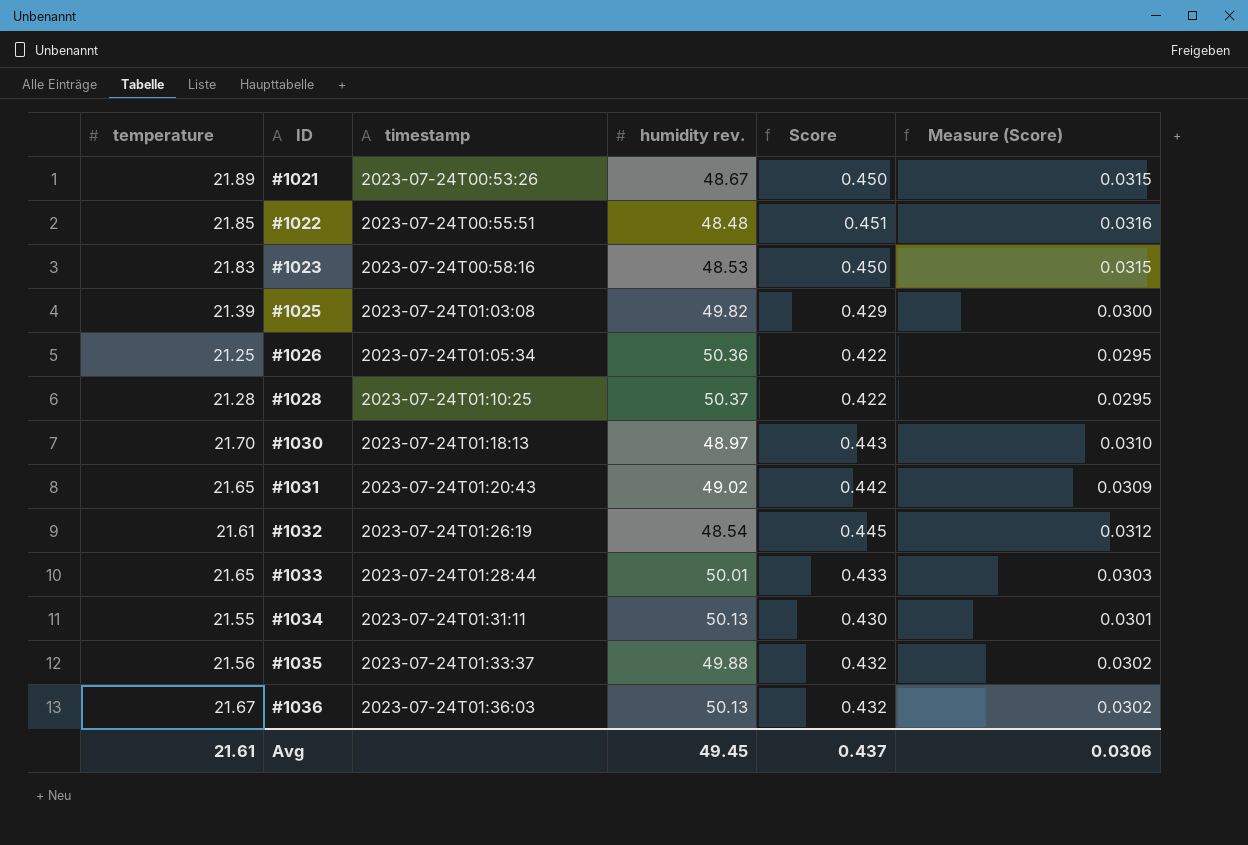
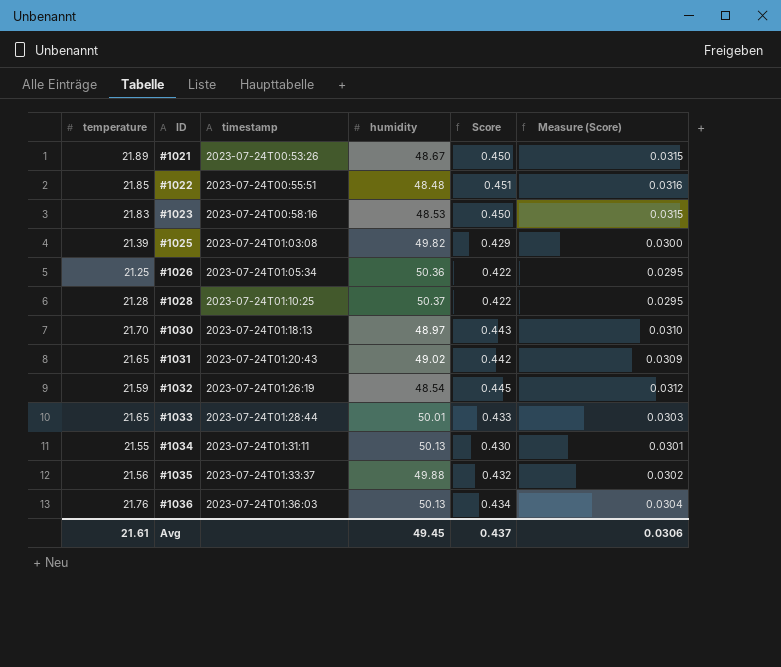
column name: humidity rev. -> humidity
#1032 | temperature: 21.61 -> 21.59
#1036 | temperature: 21.67 -> 21.76
#1036 | Score: 0.432 -> 0.434
#1036 | Measure (Score): 0.0302 -> 0.0304

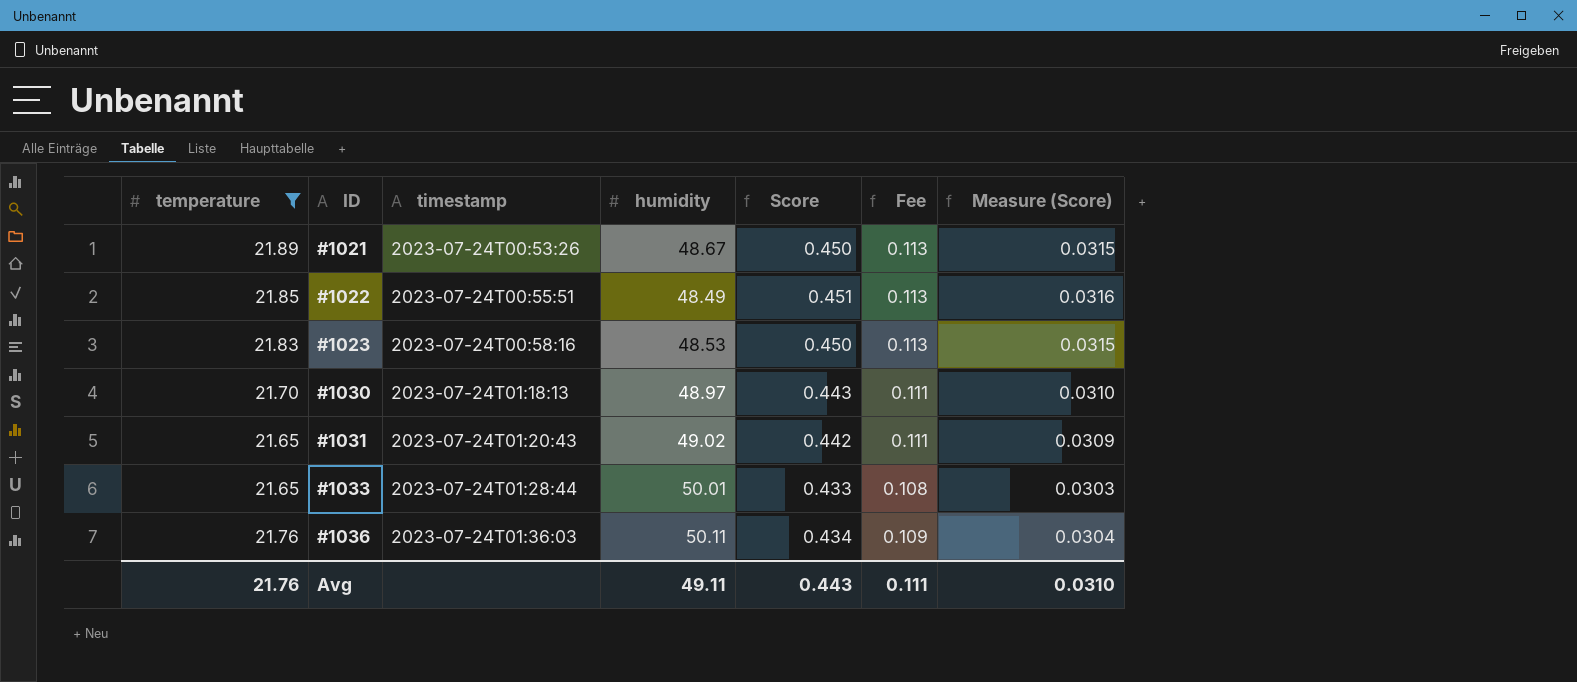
filter: none -> temperature >= 21.65
column Fee | formula: none -> [Score] * 0.25
#1022 | humidity: 48.48 -> 48.49
#1036 | humidity: 50.13 -> 50.11
Avg | temperature: 21.61 -> 21.76
Avg | humidity: 49.45 -> 49.11
Avg | Score: 0.437 -> 0.443
Avg | Measure (Score): 0.0306 -> 0.0310

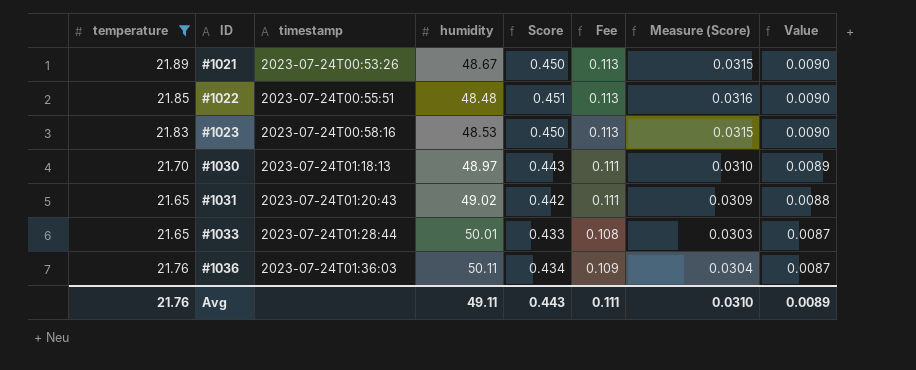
column Value | formula: none -> [Score] * 0.02
#1022 | humidity: 48.49 -> 48.48

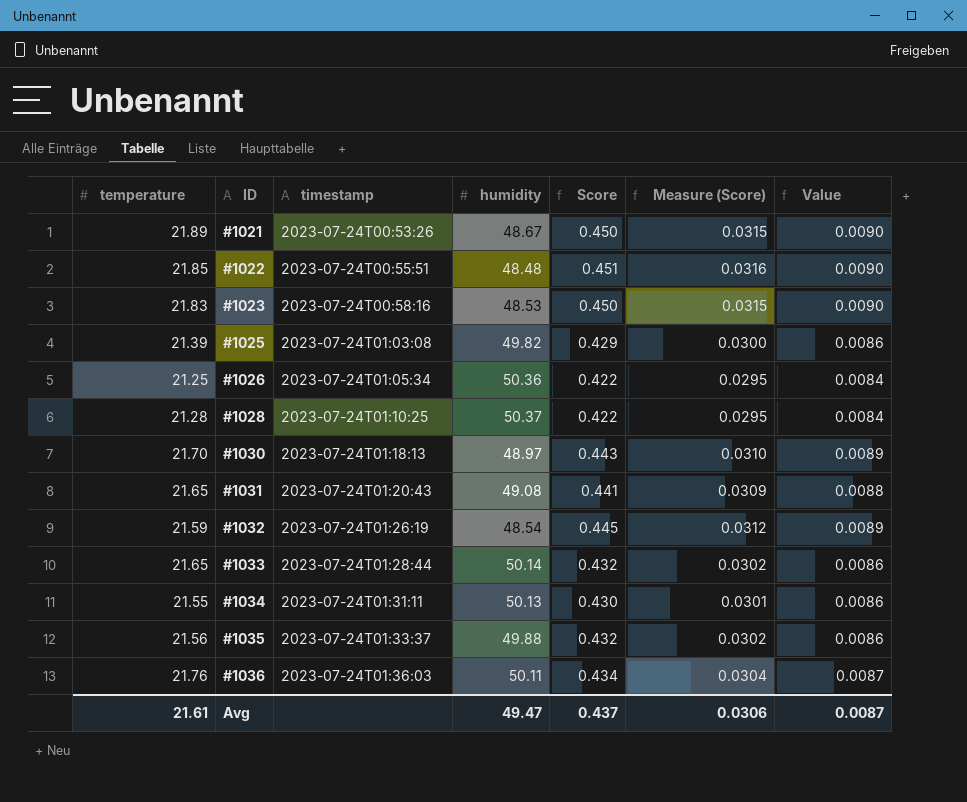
filter: temperature >= 21.65 -> none
column Fee | formula: [Score] * 0.25 -> none
#1031 | humidity: 49.02 -> 49.08
#1031 | Score: 0.442 -> 0.441
#1033 | humidity: 50.01 -> 50.14
#1033 | Score: 0.433 -> 0.432
#1033 | Measure (Score): 0.0303 -> 0.0302
#1033 | Value: 0.0087 -> 0.0086
Avg | temperature: 21.76 -> 21.61
Avg | humidity: 49.11 -> 49.47
Avg | Score: 0.443 -> 0.437
Avg | Measure (Score): 0.0310 -> 0.0306
Avg | Value: 0.0089 -> 0.0087

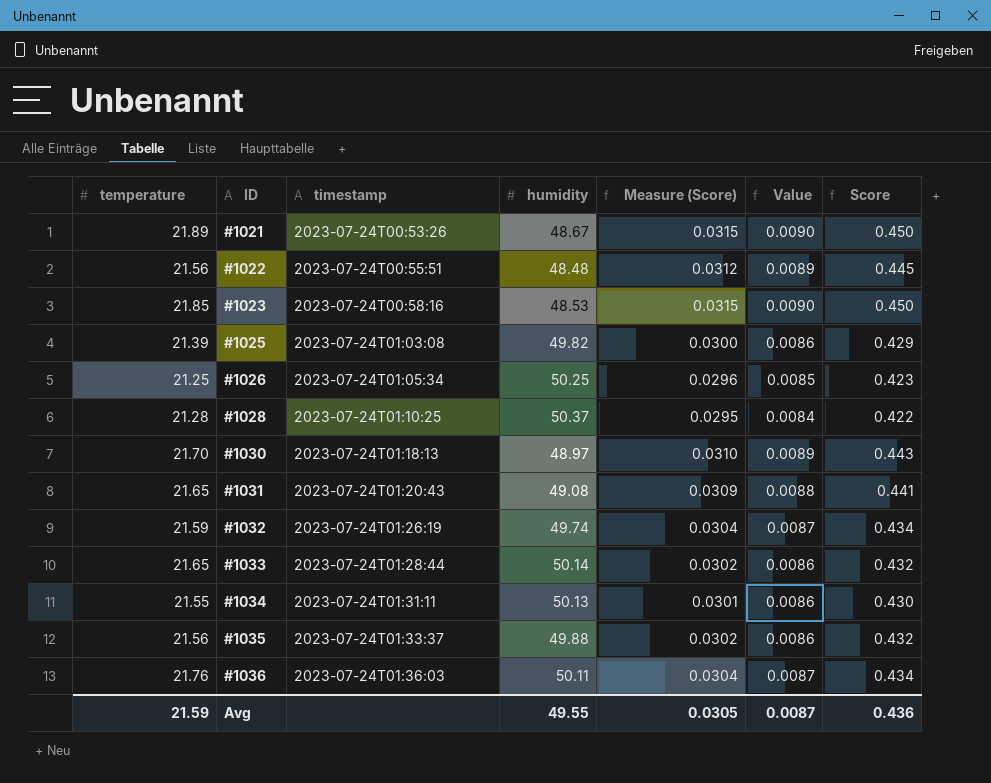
column Score | position: 5 -> 7
#1022 | temperature: 21.85 -> 21.56
#1022 | Measure (Score): 0.0316 -> 0.0312
#1022 | Value: 0.0090 -> 0.0089
#1022 | Score: 0.451 -> 0.445
#1023 | temperature: 21.83 -> 21.85
#1026 | humidity: 50.36 -> 50.25
#1026 | Measure (Score): 0.0295 -> 0.0296
#1026 | Value: 0.0084 -> 0.0085
#1026 | Score: 0.422 -> 0.423
#1032 | humidity: 48.54 -> 49.74
#1032 | Measure (Score): 0.0312 -> 0.0304
#1032 | Value: 0.0089 -> 0.0087
#1032 | Score: 0.445 -> 0.434
Avg | temperature: 21.61 -> 21.59
Avg | humidity: 49.47 -> 49.55
Avg | Measure (Score): 0.0306 -> 0.0305
Avg | Score: 0.437 -> 0.436

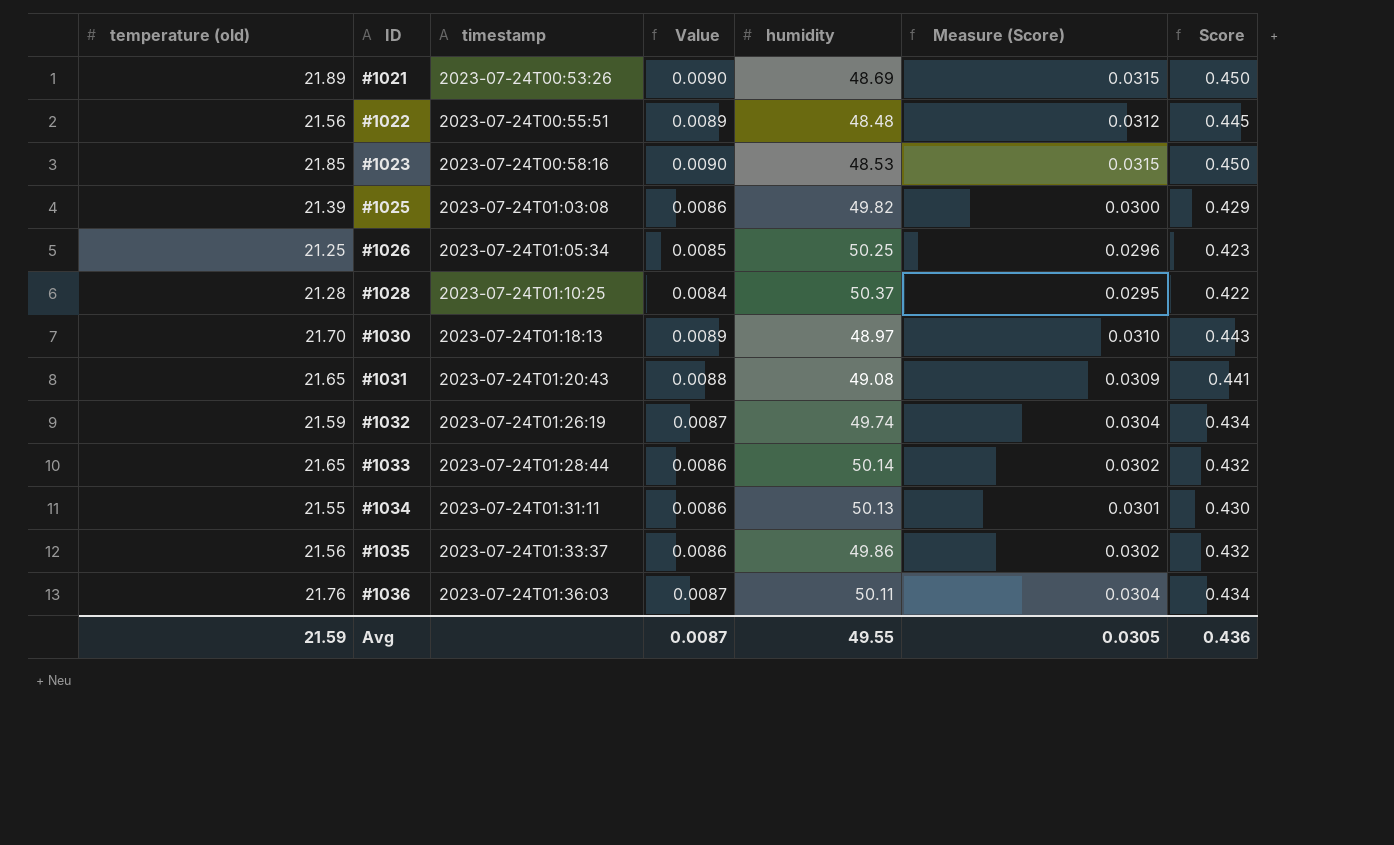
column name: temperature -> temperature (old)
column Value | position: 6 -> 4
#1021 | humidity: 48.67 -> 48.69
#1035 | humidity: 49.88 -> 49.86

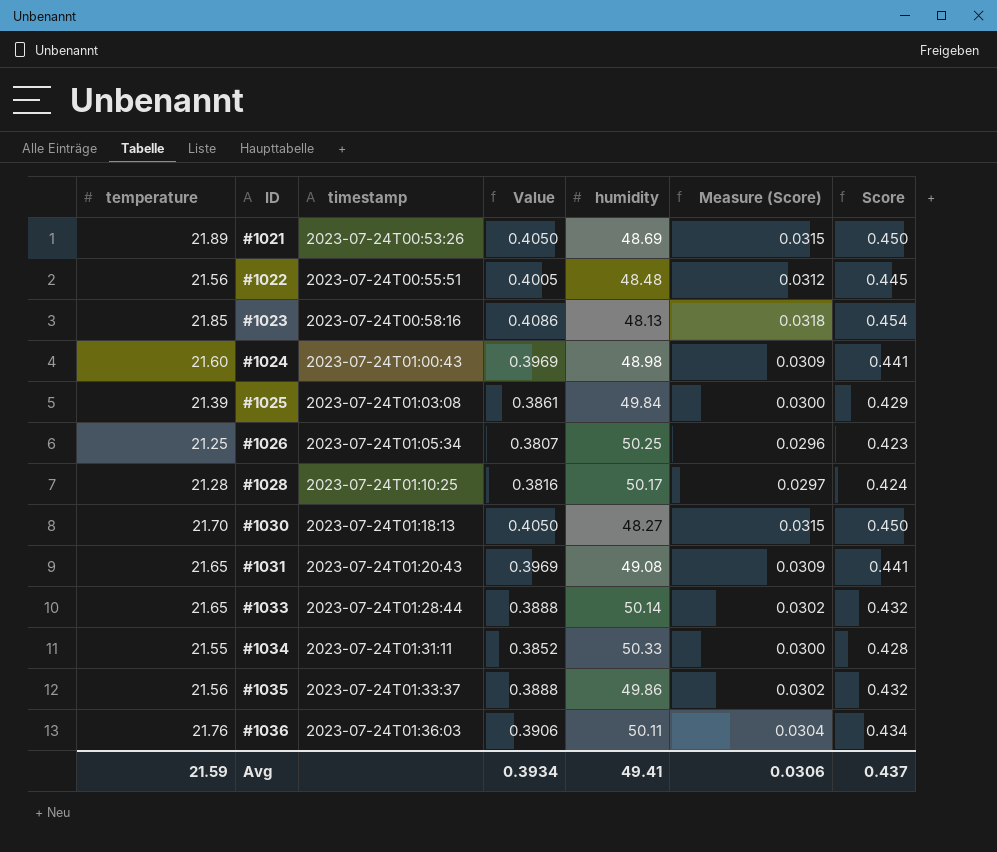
column name: temperature (old) -> temperature
column Value | formula: [Score] * 0.02 -> [Score] * 0.9
row #1032: 21.59 | 2023-07-24T01:26:19 | 0.0087 | 49.74 | 0.0304 | 0.434 -> none
#1023 | humidity: 48.53 -> 48.13
#1023 | Measure (Score): 0.0315 -> 0.0318
#1023 | Score: 0.450 -> 0.454
row #1024: none -> 21.60 | 2023-07-24T01:00:43 | 0.3969 | 48.98 | 0.0309 | 0.441
#1025 | humidity: 49.82 -> 49.84
#1028 | humidity: 50.37 -> 50.17
#1028 | Measure (Score): 0.0295 -> 0.0297
#1028 | Score: 0.422 -> 0.424
#1030 | humidity: 48.97 -> 48.27
#1030 | Measure (Score): 0.0310 -> 0.0315
#1030 | Score: 0.443 -> 0.450
#1034 | humidity: 50.13 -> 50.33
#1034 | Measure (Score): 0.0301 -> 0.0300
#1034 | Score: 0.430 -> 0.428
Avg | Value: 0.0087 -> 0.3934
Avg | humidity: 49.55 -> 49.41
Avg | Measure (Score): 0.0305 -> 0.0306
Avg | Score: 0.436 -> 0.437

